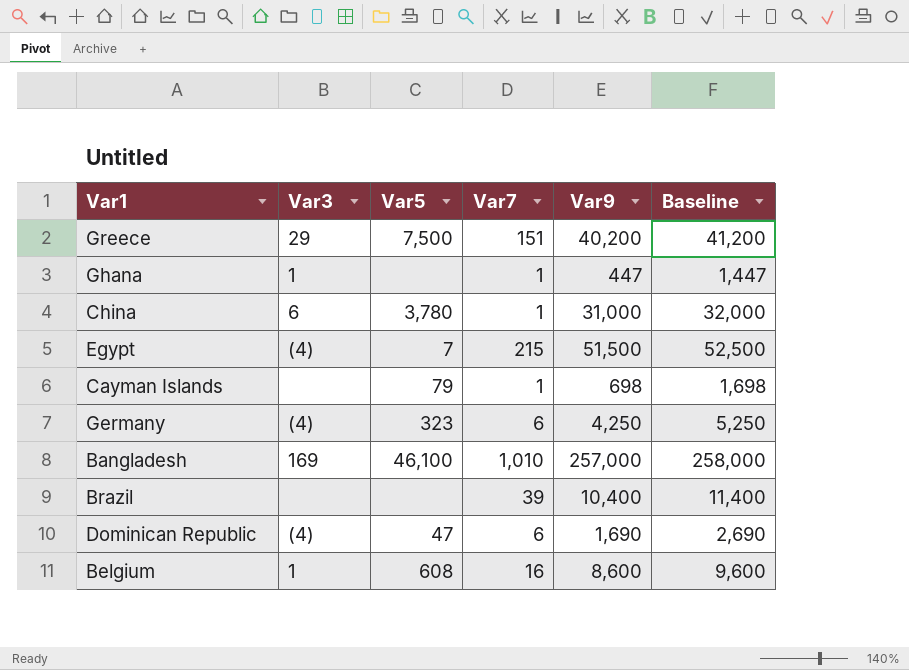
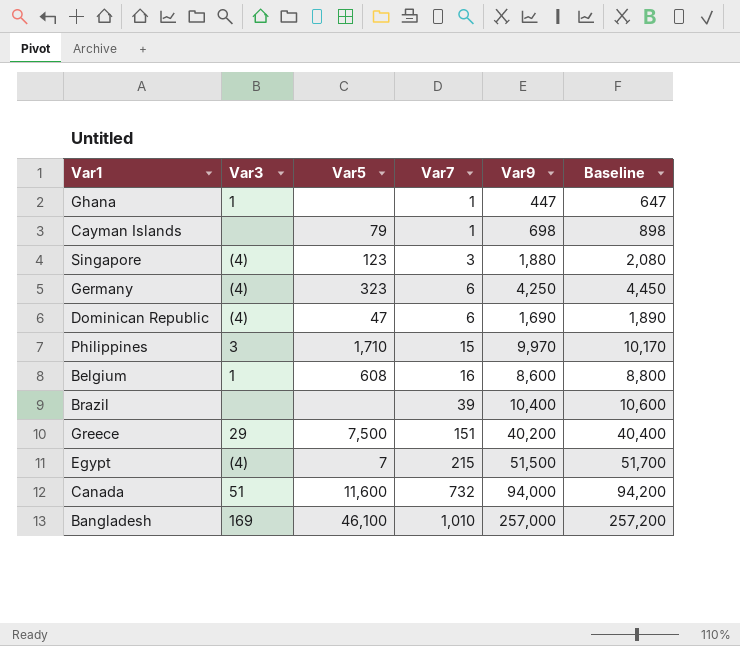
row order: none -> Var7 ascending
column Baseline | formula: [Var9] + 1000 -> [Var9] + 200
row China: 6 | 3,780 | 1 | 31,000 | 32,000 -> none
row Singapore: none -> (4) | 123 | 3 | 1,880 | 2,080
row Philippines: none -> 3 | 1,710 | 15 | 9,970 | 10,170
row Canada: none -> 51 | 11,600 | 732 | 94,000 | 94,200

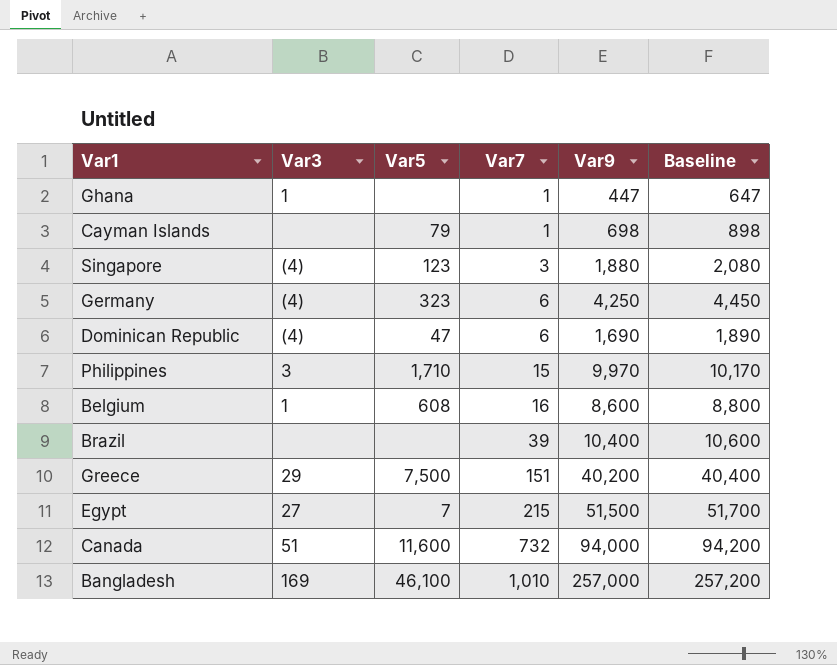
Egypt | Var3: (4) -> 27

